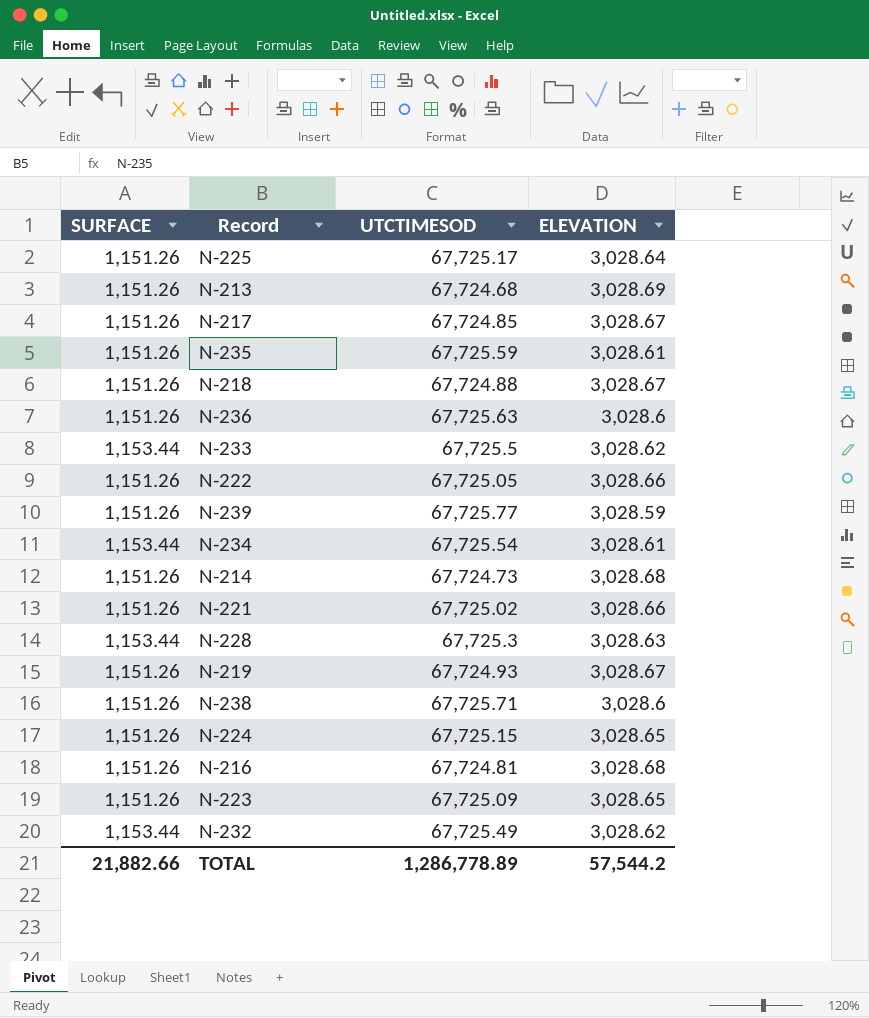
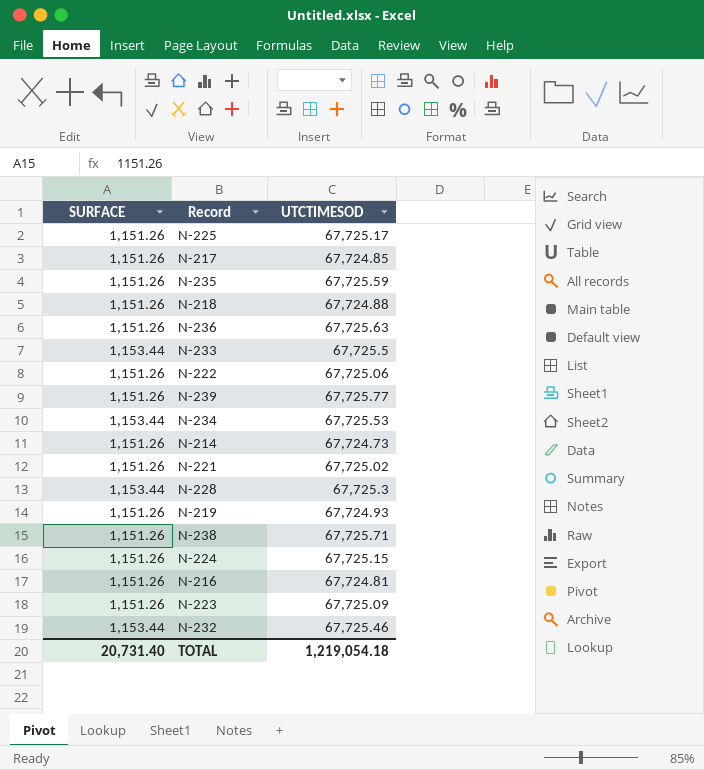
column ELEVATION | position: 4 -> none
row N-213: 1,151.26 | 67,724.68 | 3,028.69 -> none
N-222 | UTCTIMESOD: 67,725.05 -> 67,725.06
N-234 | UTCTIMESOD: 67,725.54 -> 67,725.53
N-232 | UTCTIMESOD: 67,725.49 -> 67,725.46
TOTAL | SURFACE: 21,882.66 -> 20,731.40
TOTAL | UTCTIMESOD: 1,286,778.89 -> 1,219,054.18

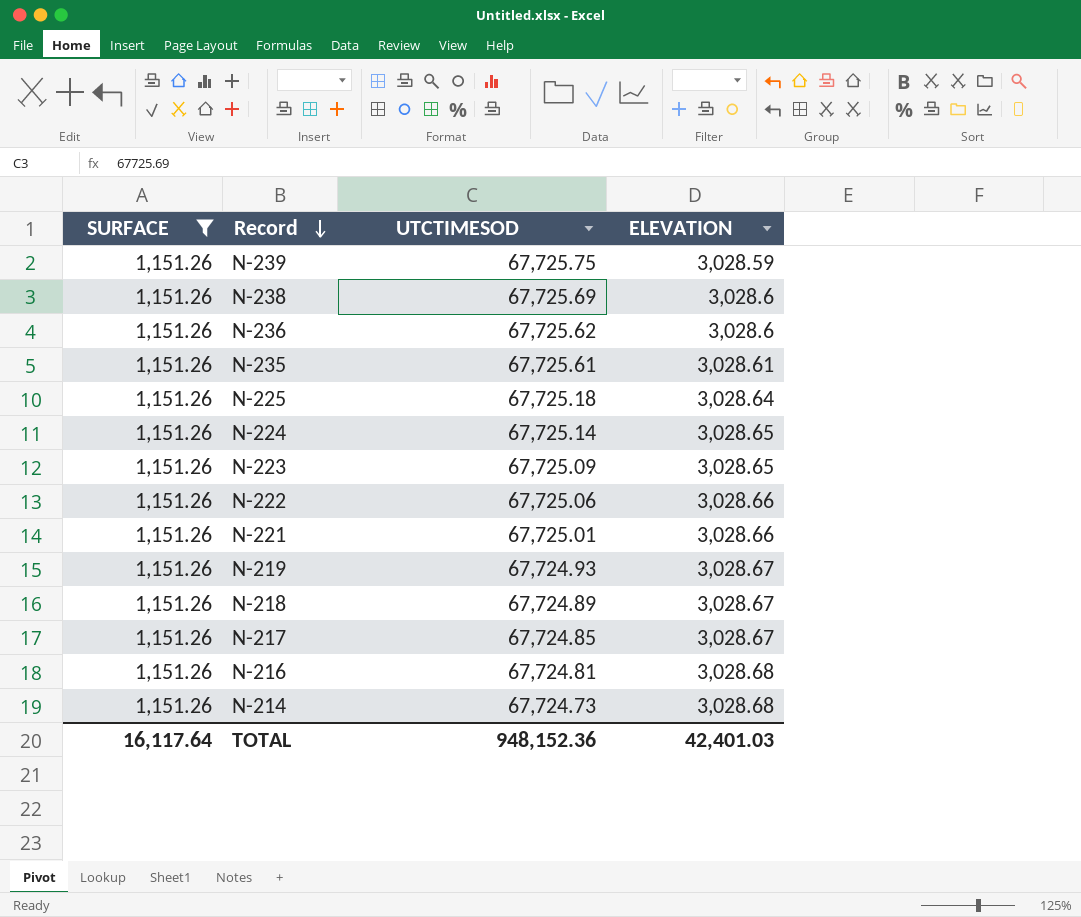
filter: none -> SURFACE = 1,151.26
row order: none -> Record descending
column ELEVATION | position: none -> 4
N-239 | UTCTIMESOD: 67,725.77 -> 67,725.75
N-238 | UTCTIMESOD: 67,725.71 -> 67,725.69
N-236 | UTCTIMESOD: 67,725.63 -> 67,725.62
N-235 | UTCTIMESOD: 67,725.59 -> 67,725.61
N-225 | UTCTIMESOD: 67,725.17 -> 67,725.18
N-224 | UTCTIMESOD: 67,725.15 -> 67,725.14
N-221 | UTCTIMESOD: 67,725.02 -> 67,725.01
N-218 | UTCTIMESOD: 67,724.88 -> 67,724.89
TOTAL | SURFACE: 20,731.40 -> 16,117.64
TOTAL | UTCTIMESOD: 1,219,054.18 -> 948,152.36

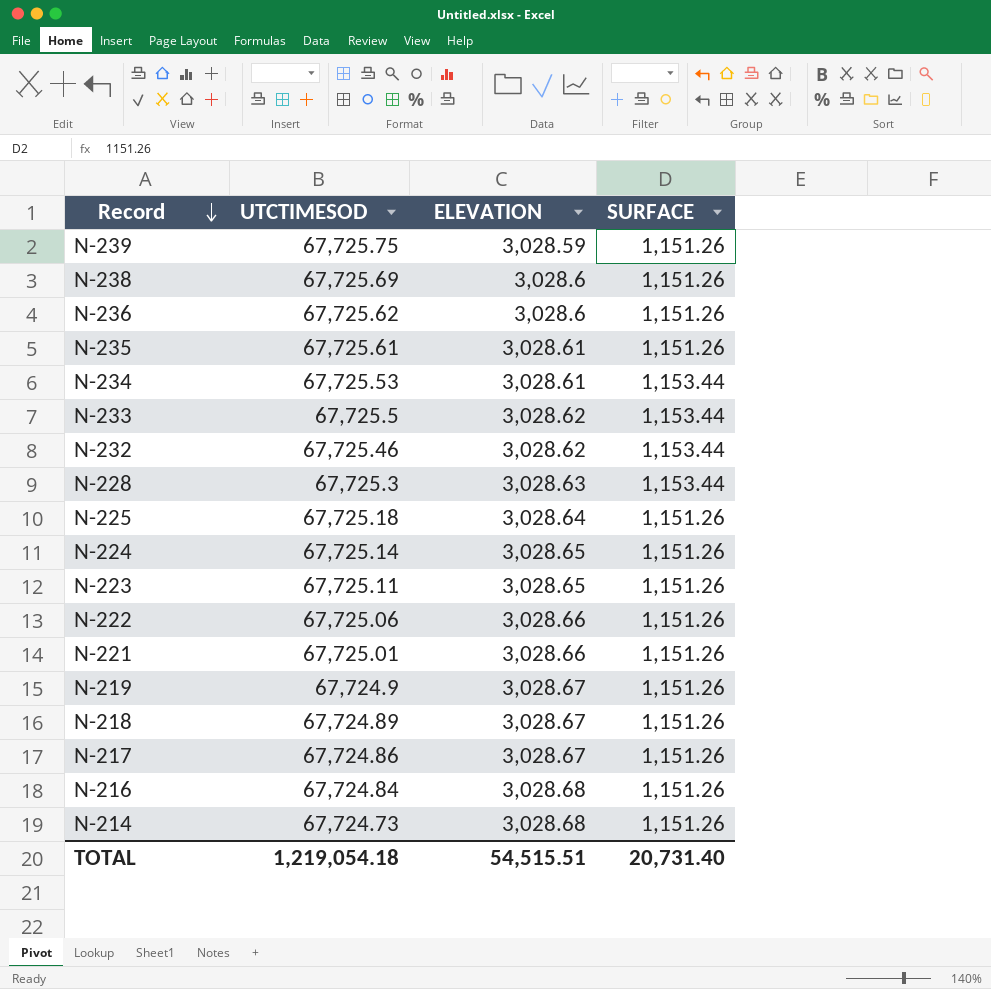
filter: SURFACE = 1,151.26 -> none
column SURFACE | position: 1 -> 4
N-223 | UTCTIMESOD: 67,725.09 -> 67,725.11
N-219 | UTCTIMESOD: 67,724.93 -> 67,724.9
N-217 | UTCTIMESOD: 67,724.85 -> 67,724.86
N-216 | UTCTIMESOD: 67,724.81 -> 67,724.84
TOTAL | UTCTIMESOD: 948,152.36 -> 1,219,054.18
TOTAL | ELEVATION: 42,401.03 -> 54,515.51
TOTAL | SURFACE: 16,117.64 -> 20,731.40

